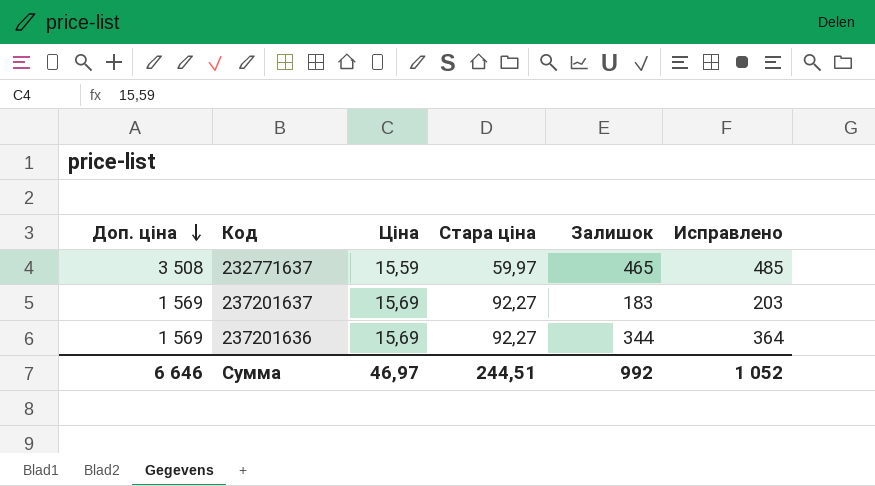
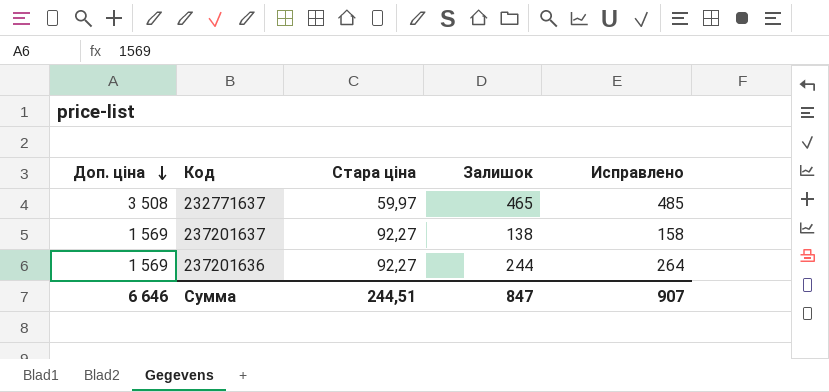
column Ціна | position: 3 -> none
237201637 | Залишок: 183 -> 138
237201637 | Исправлено: 203 -> 158
237201636 | Залишок: 344 -> 244
237201636 | Исправлено: 364 -> 264
Сумма | Залишок: 992 -> 847
Сумма | Исправлено: 1 052 -> 907

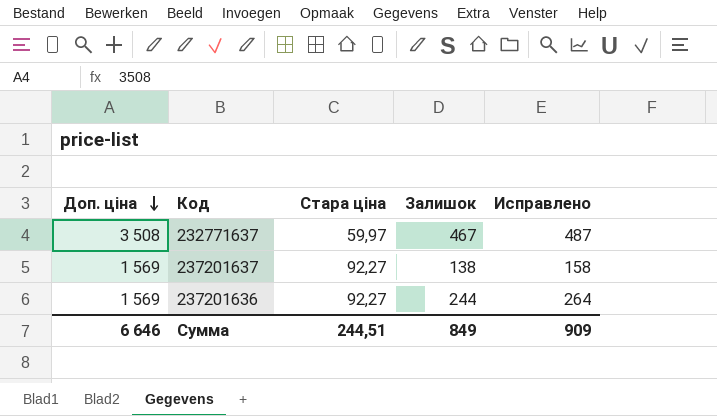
232771637 | Залишок: 465 -> 467
232771637 | Исправлено: 485 -> 487
Сумма | Залишок: 847 -> 849
Сумма | Исправлено: 907 -> 909

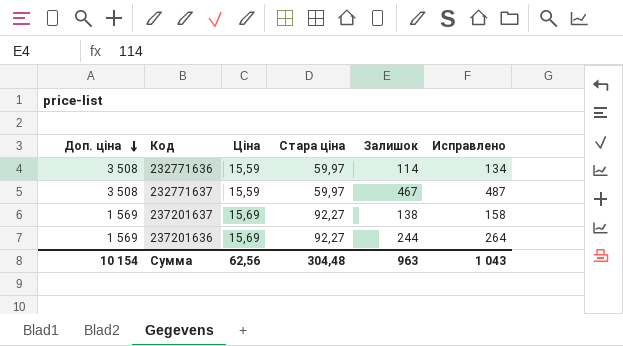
column Ціна | position: none -> 3
row 232771636: none -> 3 508 | 15,59 | 59,97 | 114 | 134
Сумма | Доп. ціна: 6 646 -> 10 154
Сумма | Стара ціна: 244,51 -> 304,48
Сумма | Залишок: 849 -> 963
Сумма | Исправлено: 909 -> 1 043

